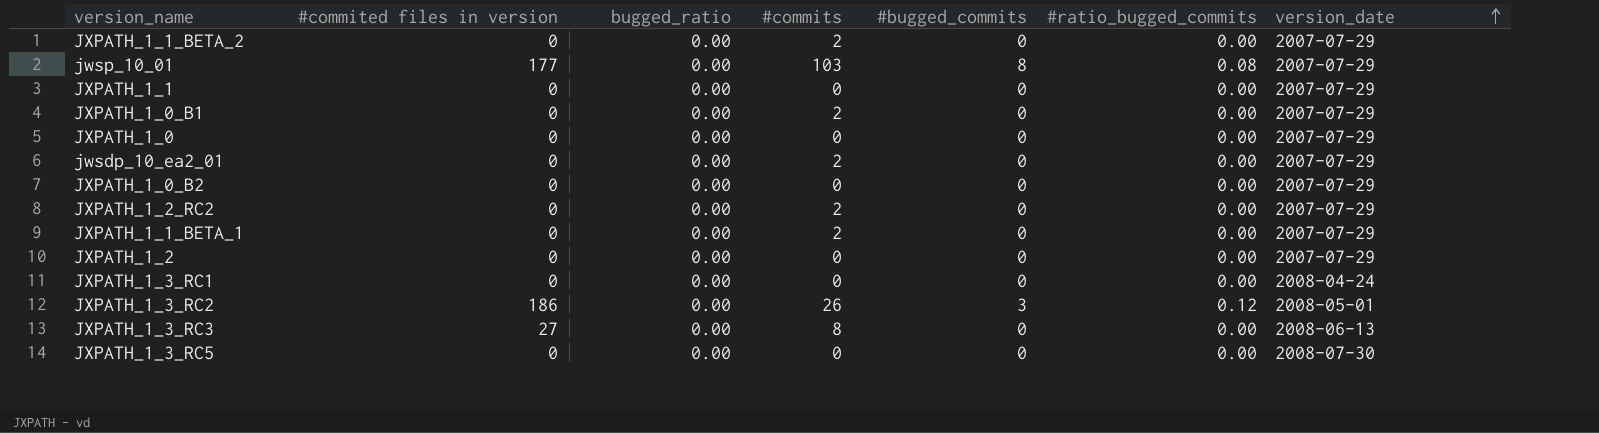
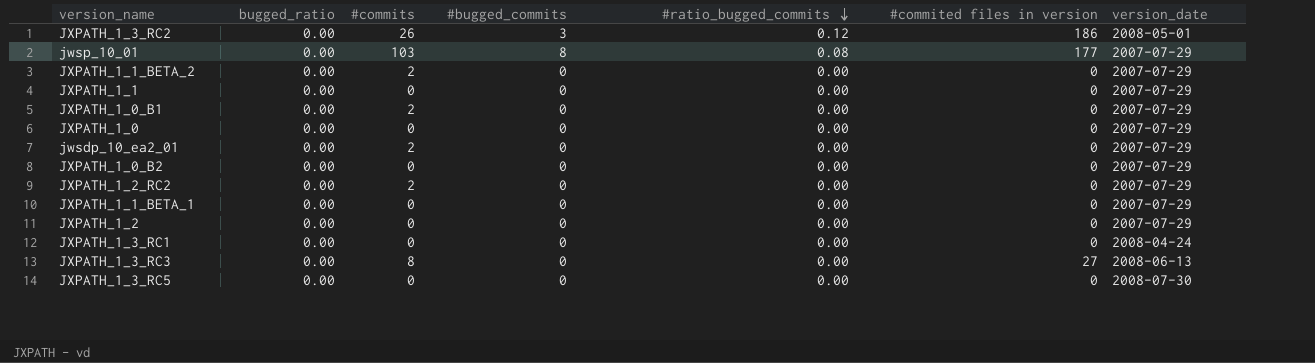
row order: version_date ascending -> #ratio_bugged_commits descending
column #commited files in version | position: 2 -> 6
JXPATH_1_1_BETA_1 | #commits: 2 -> 0

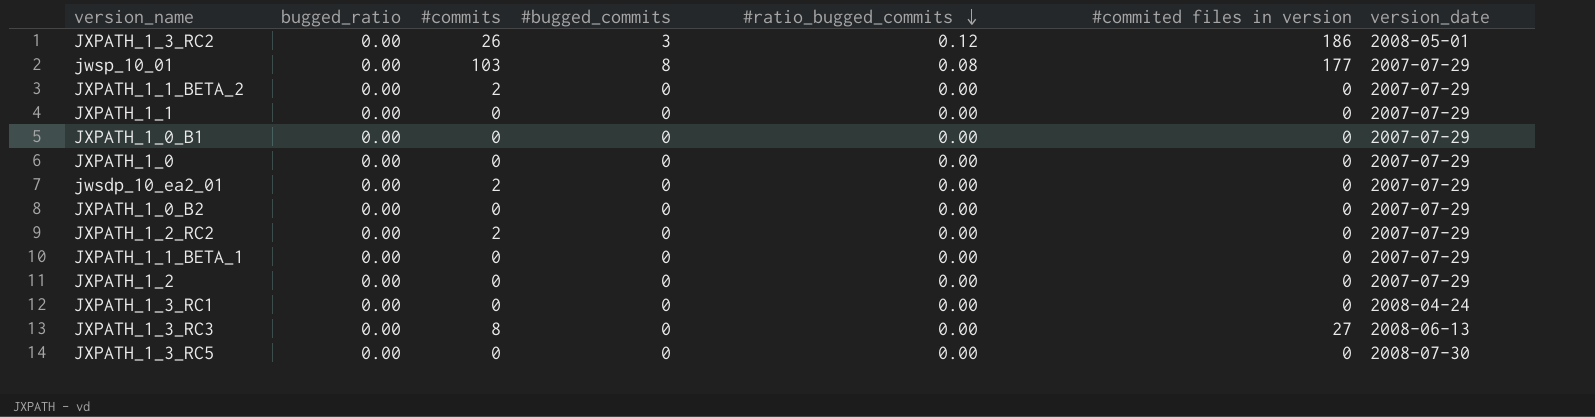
JXPATH_1_0_B1 | #commits: 2 -> 0

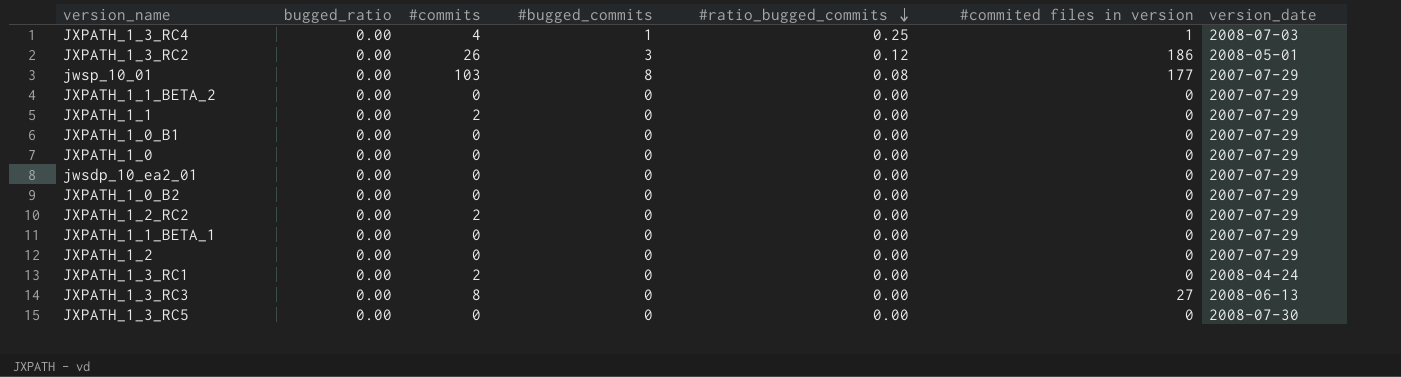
row JXPATH_1_3_RC4: none -> 0.00 | 4 | 1 | 0.25 | 1 | 2008-07-03
JXPATH_1_1_BETA_2 | #commits: 2 -> 0
JXPATH_1_1 | #commits: 0 -> 2
jwsdp_10_ea2_01 | #commits: 2 -> 0
JXPATH_1_3_RC1 | #commits: 0 -> 2

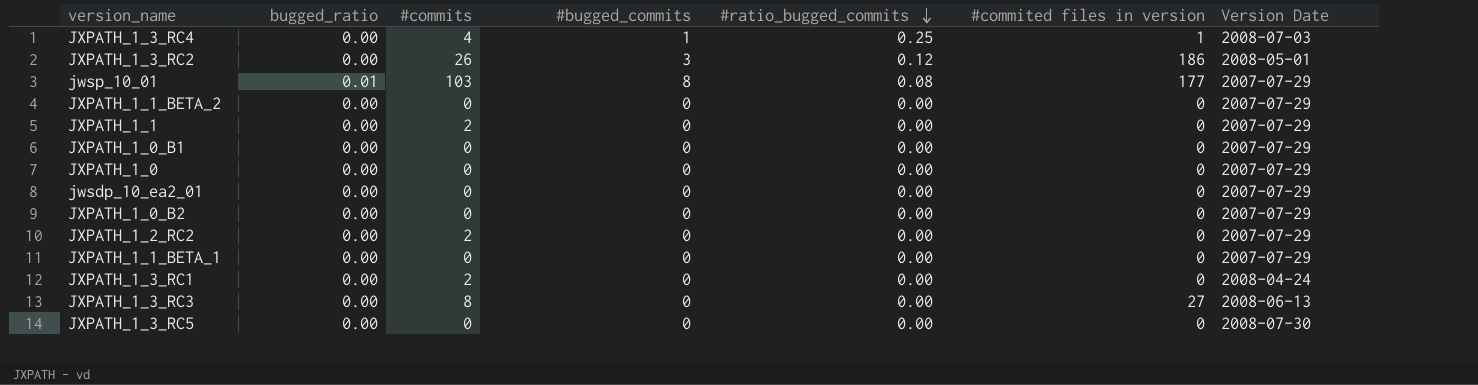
column name: version_date -> Version Date
row JXPATH_1_2: 0.00 | 0 | 0 | 0.00 | 0 | 2007-07-29 -> none
jwsp_10_01 | bugged_ratio: 0.00 -> 0.01

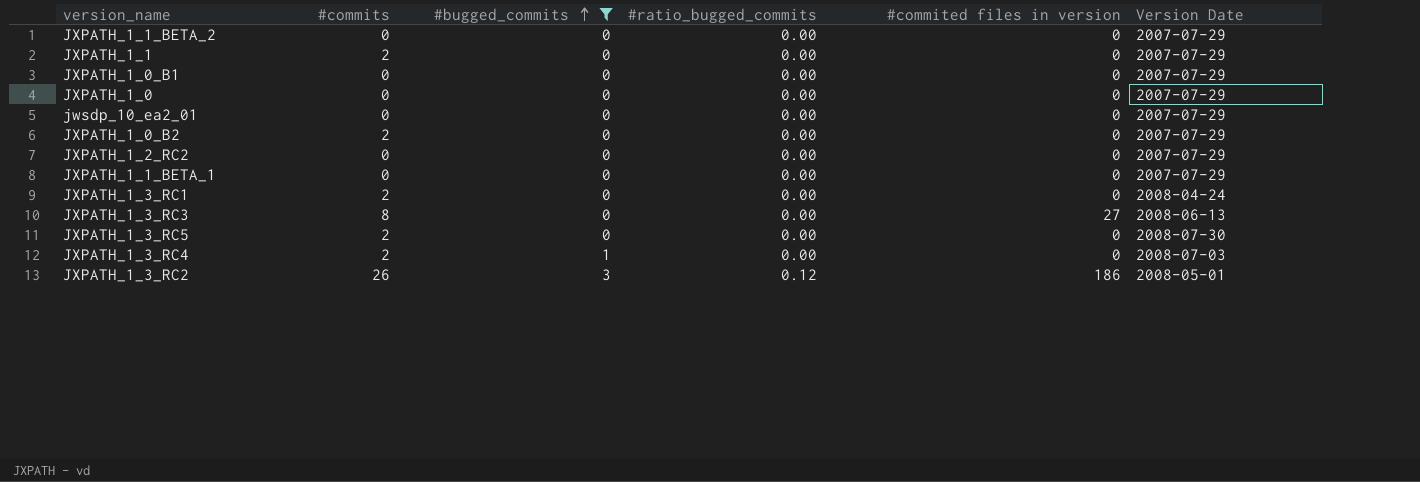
filter: none -> #bugged_commits != 8
row order: #ratio_bugged_commits descending -> #bugged_commits ascending
column bugged_ratio | position: 2 -> none
JXPATH_1_0_B2 | #commits: 0 -> 2
JXPATH_1_2_RC2 | #commits: 2 -> 0
JXPATH_1_3_RC5 | #commits: 0 -> 2
JXPATH_1_3_RC4 | #commits: 4 -> 2
JXPATH_1_3_RC4 | #ratio_bugged_commits: 0.25 -> 0.00
JXPATH_1_3_RC4 | #commited files in version: 1 -> 0

